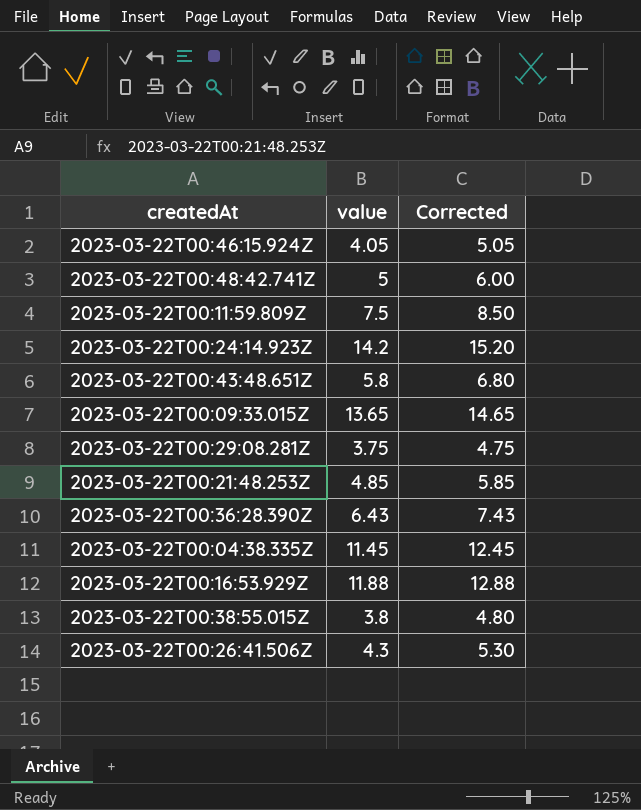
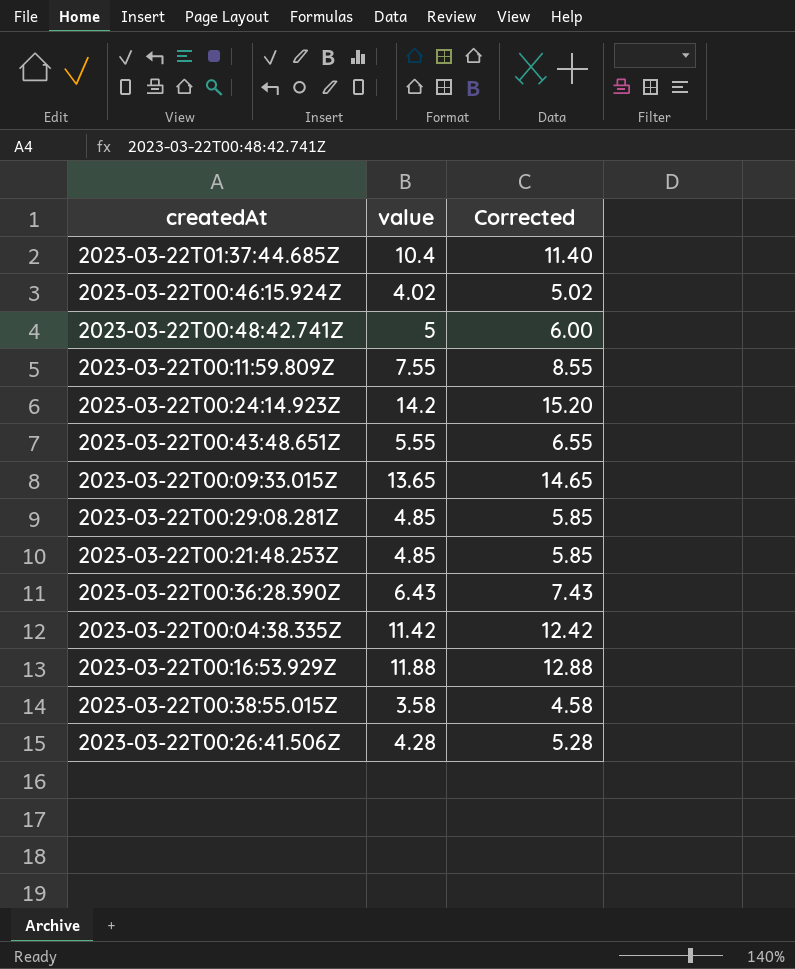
row 2023-03-22T01:37:44.685Z: none -> 10.4 | 11.40
2023-03-22T00:46:15.924Z | value: 4.05 -> 4.02
2023-03-22T00:46:15.924Z | Corrected: 5.05 -> 5.02
2023-03-22T00:11:59.809Z | value: 7.5 -> 7.55
2023-03-22T00:11:59.809Z | Corrected: 8.50 -> 8.55
2023-03-22T00:43:48.651Z | value: 5.8 -> 5.55
2023-03-22T00:43:48.651Z | Corrected: 6.80 -> 6.55
2023-03-22T00:29:08.281Z | value: 3.75 -> 4.85
2023-03-22T00:29:08.281Z | Corrected: 4.75 -> 5.85
2023-03-22T00:04:38.335Z | value: 11.45 -> 11.42
2023-03-22T00:04:38.335Z | Corrected: 12.45 -> 12.42
2023-03-22T00:38:55.015Z | value: 3.8 -> 3.58
2023-03-22T00:38:55.015Z | Corrected: 4.80 -> 4.58
2023-03-22T00:26:41.506Z | value: 4.3 -> 4.28
2023-03-22T00:26:41.506Z | Corrected: 5.30 -> 5.28

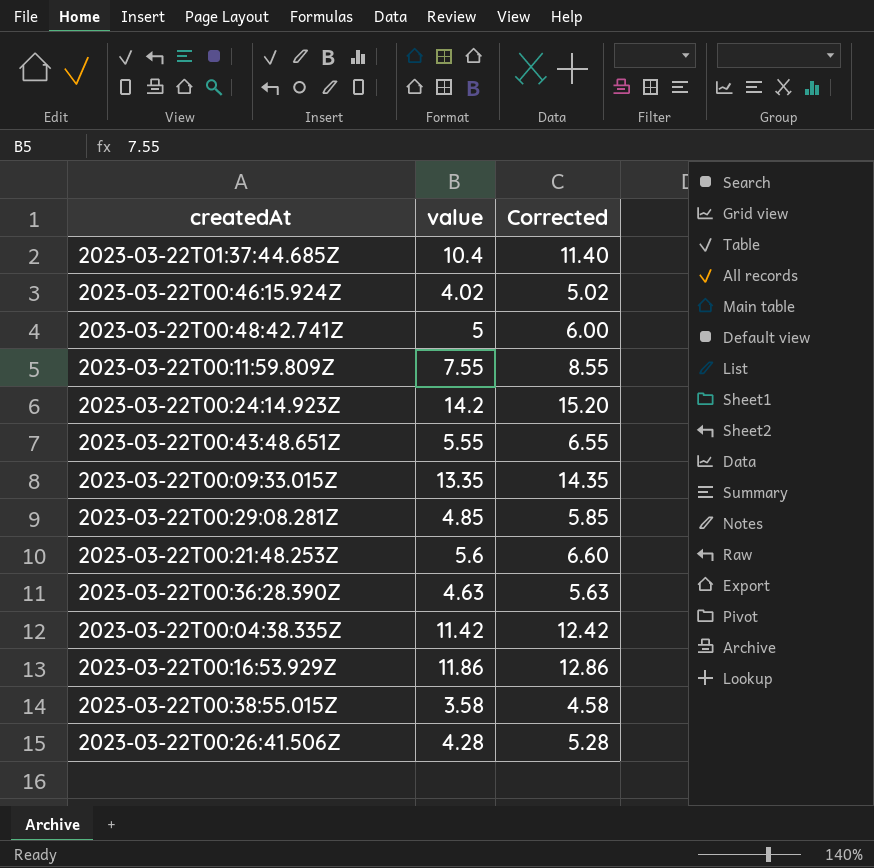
2023-03-22T00:09:33.015Z | value: 13.65 -> 13.35
2023-03-22T00:09:33.015Z | Corrected: 14.65 -> 14.35
2023-03-22T00:21:48.253Z | value: 4.85 -> 5.6
2023-03-22T00:21:48.253Z | Corrected: 5.85 -> 6.60
2023-03-22T00:36:28.390Z | value: 6.43 -> 4.63
2023-03-22T00:36:28.390Z | Corrected: 7.43 -> 5.63
2023-03-22T00:16:53.929Z | value: 11.88 -> 11.86
2023-03-22T00:16:53.929Z | Corrected: 12.88 -> 12.86

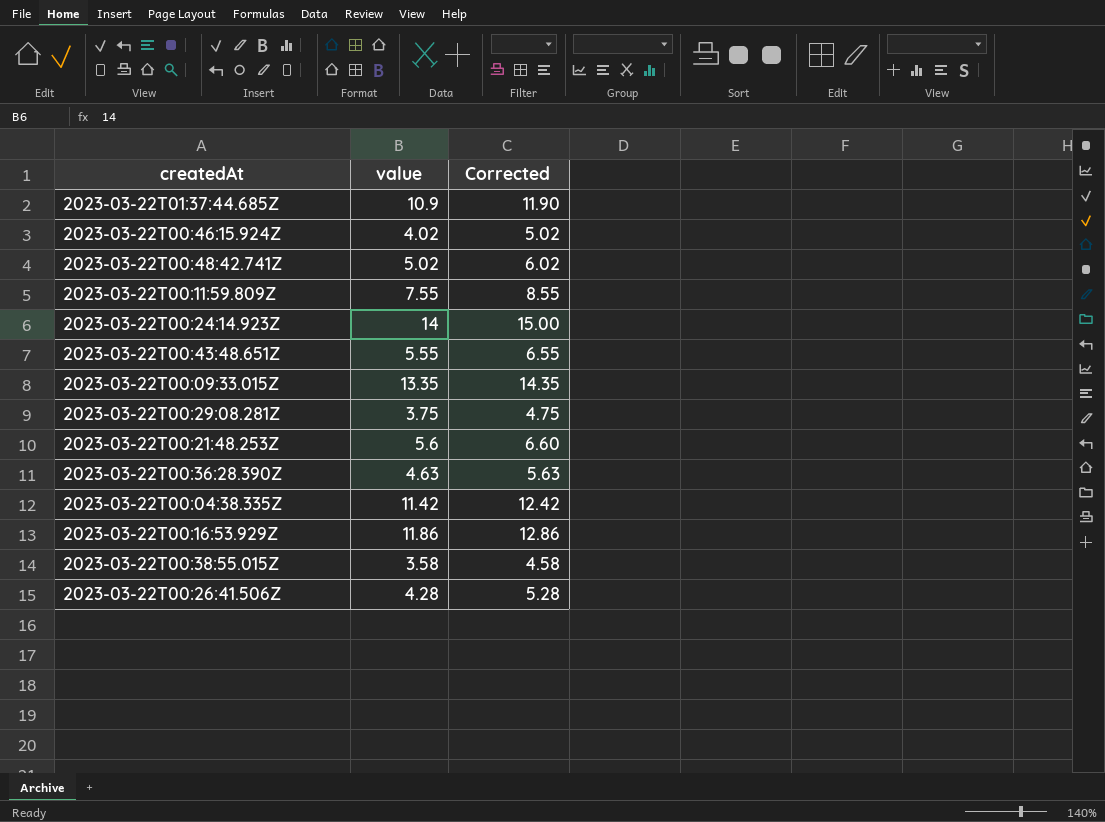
2023-03-22T01:37:44.685Z | value: 10.4 -> 10.9
2023-03-22T01:37:44.685Z | Corrected: 11.40 -> 11.90
2023-03-22T00:48:42.741Z | value: 5 -> 5.02
2023-03-22T00:48:42.741Z | Corrected: 6.00 -> 6.02
2023-03-22T00:24:14.923Z | value: 14.2 -> 14
2023-03-22T00:24:14.923Z | Corrected: 15.20 -> 15.00
2023-03-22T00:29:08.281Z | value: 4.85 -> 3.75
2023-03-22T00:29:08.281Z | Corrected: 5.85 -> 4.75

